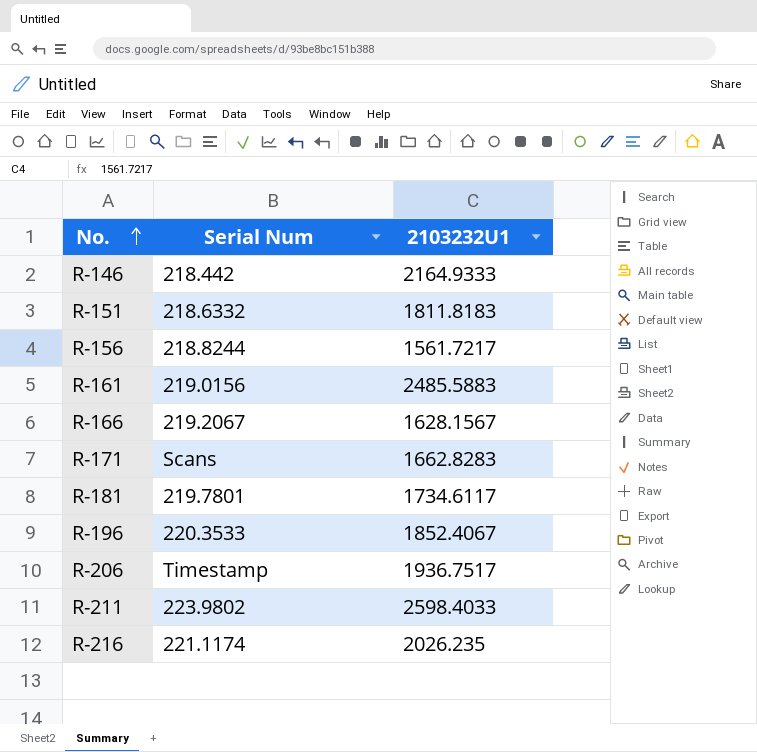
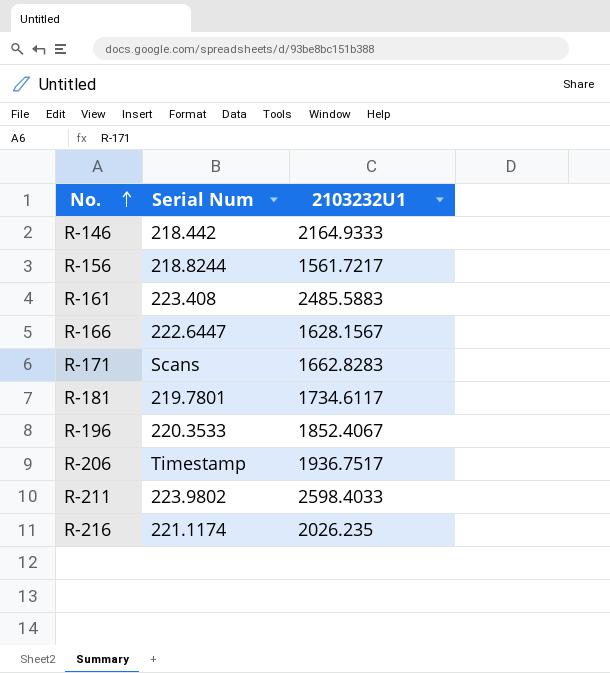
row R-151: 218.6332 | 1811.8183 -> none
R-161 | Serial Num: 219.0156 -> 223.408
R-166 | Serial Num: 219.2067 -> 222.6447

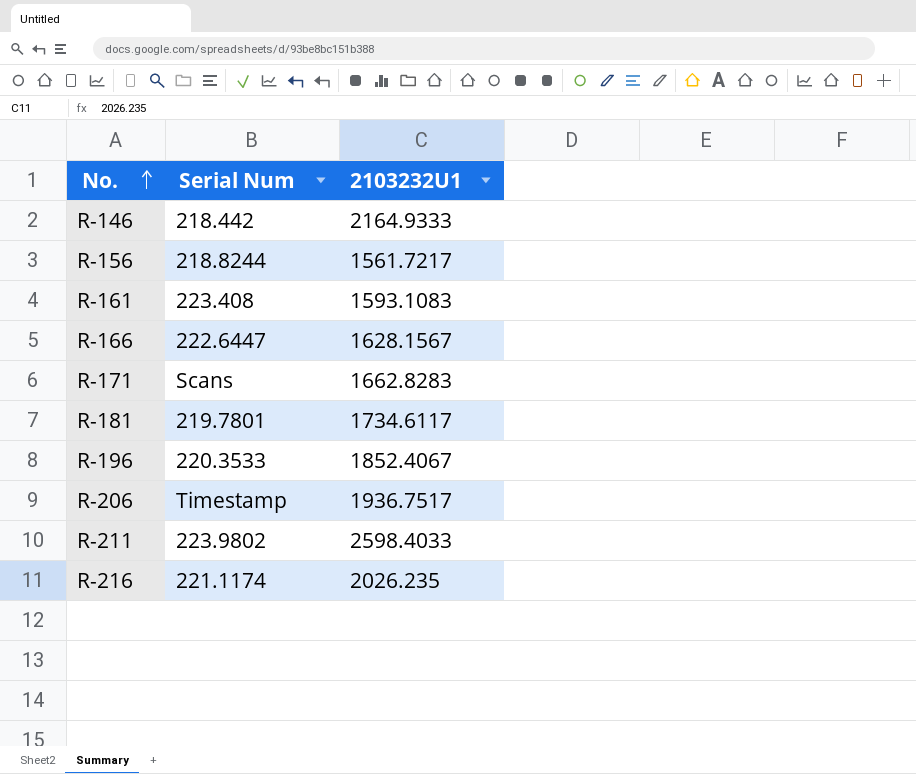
R-161 | 2103232U1: 2485.5883 -> 1593.1083

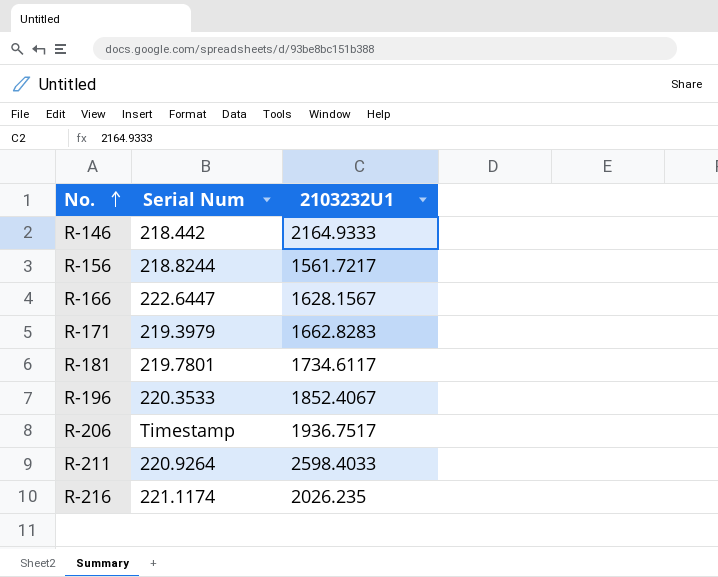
row R-161: 223.408 | 1593.1083 -> none
R-171 | Serial Num: Scans -> 219.3979
R-211 | Serial Num: 223.9802 -> 220.9264

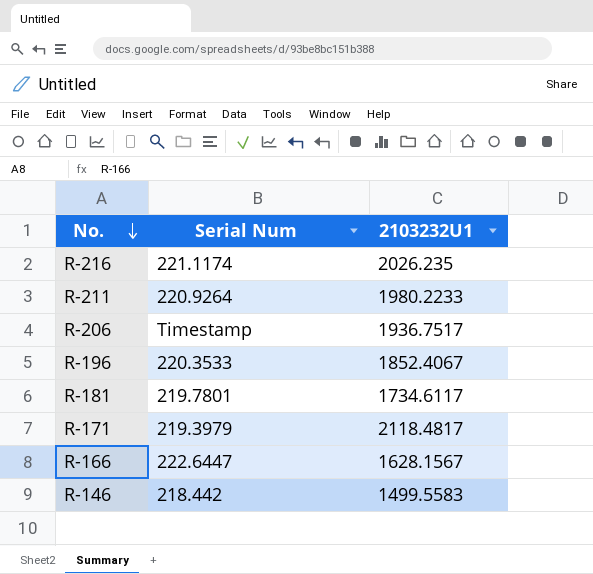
row order: No. ascending -> No. descending
row R-156: 218.8244 | 1561.7217 -> none
R-211 | 2103232U1: 2598.4033 -> 1980.2233
R-171 | 2103232U1: 1662.8283 -> 2118.4817
R-146 | 2103232U1: 2164.9333 -> 1499.5583

